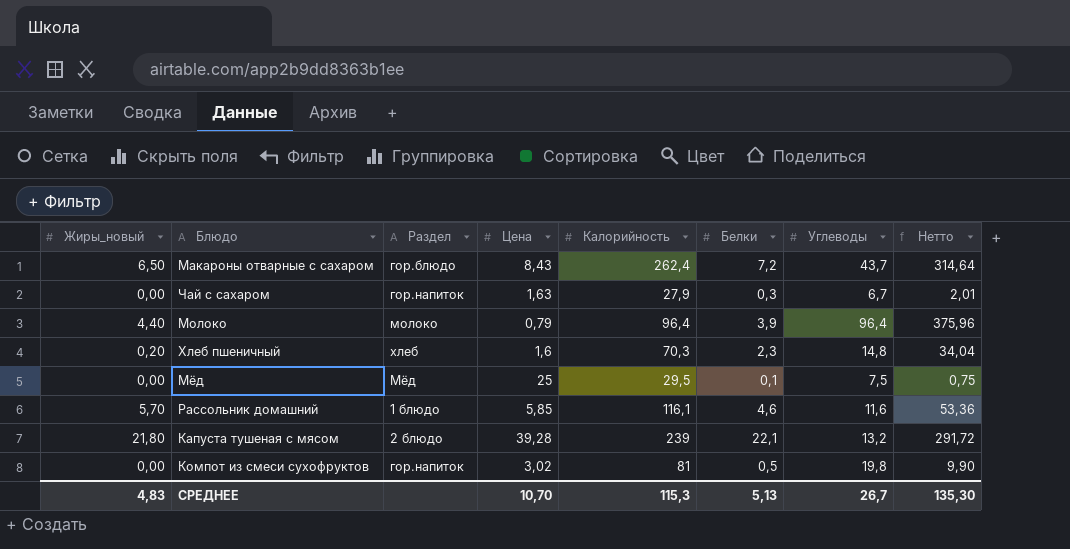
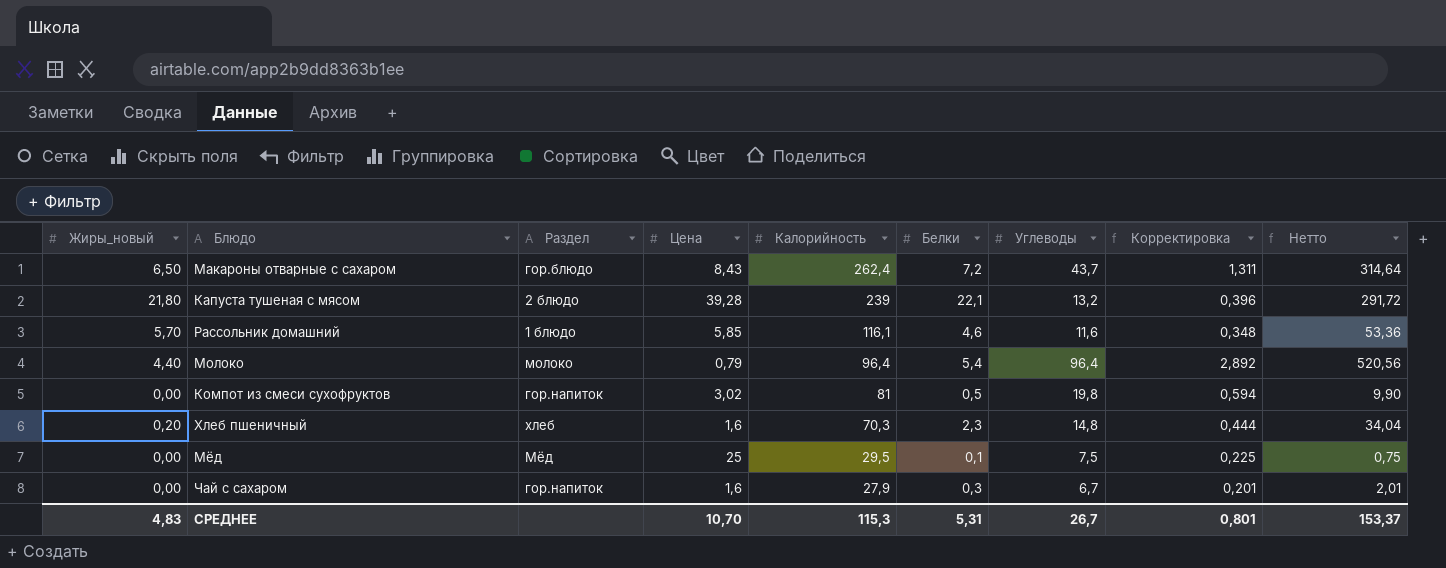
row order: none -> Калорийность descending
column Корректировка | formula: none -> [Углеводы] * 0,03
Молоко | Белки: 3,9 -> 5,4
Молоко | Нетто: 375,96 -> 520,56
Чай с сахаром | Цена: 1,63 -> 1,6
СРЕДНЕЕ | Белки: 5,13 -> 5,31
СРЕДНЕЕ | Нетто: 135,30 -> 153,37

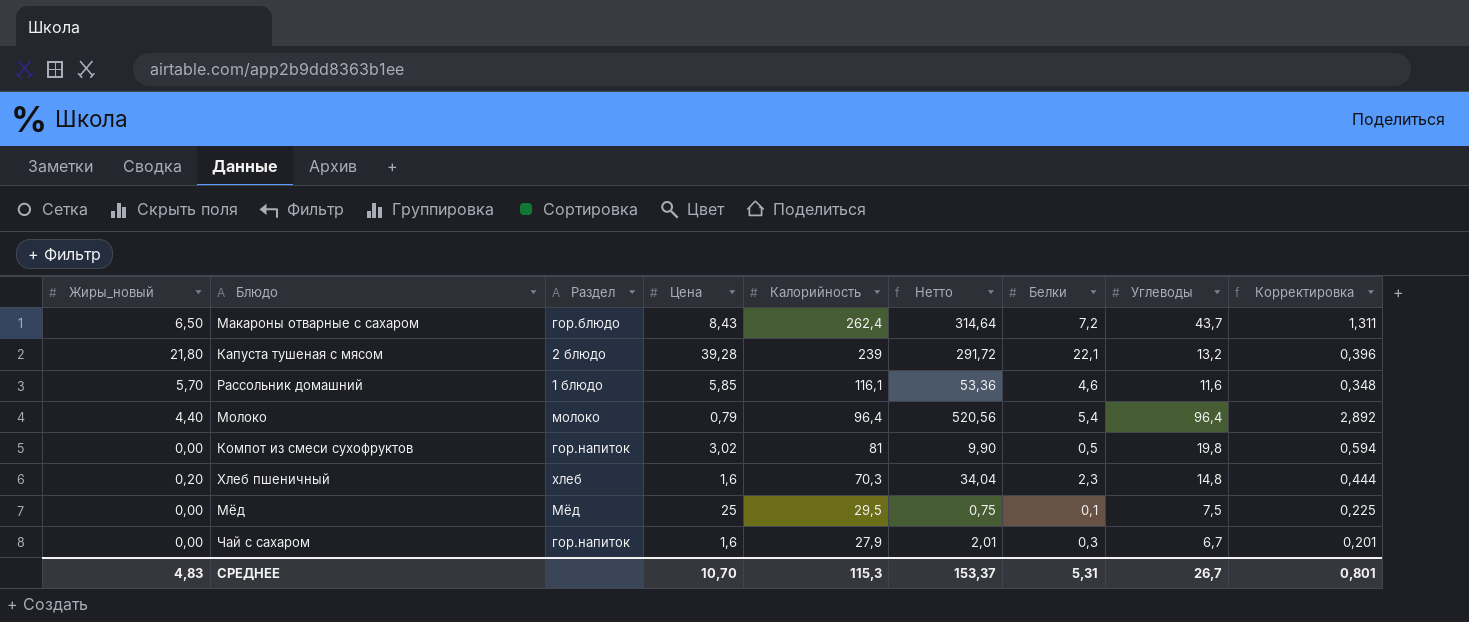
column Нетто | position: 9 -> 6

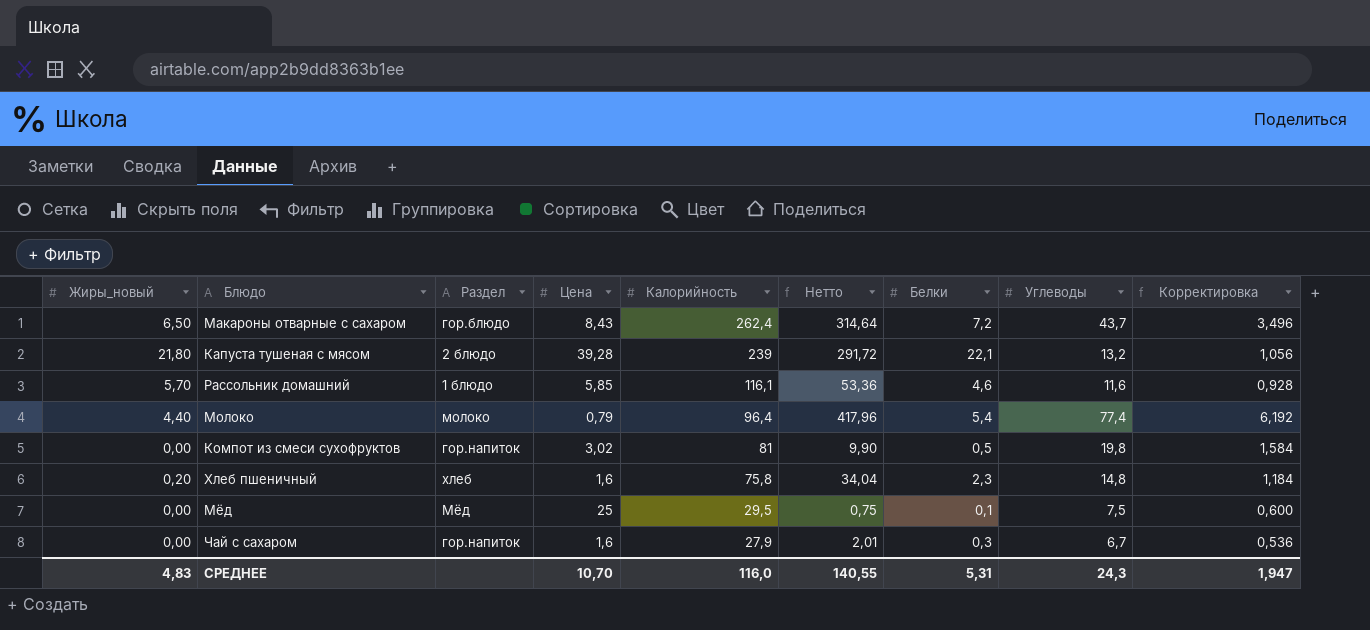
column Корректировка | formula: [Углеводы] * 0,03 -> [Углеводы] * 0,08
Молоко | Нетто: 520,56 -> 417,96
Молоко | Углеводы: 96,4 -> 77,4
Хлеб пшеничный | Калорийность: 70,3 -> 75,8
СРЕДНЕЕ | Калорийность: 115,3 -> 116,0
СРЕДНЕЕ | Нетто: 153,37 -> 140,55
СРЕДНЕЕ | Углеводы: 26,7 -> 24,3
СРЕДНЕЕ | Корректировка: 0,801 -> 1,947

